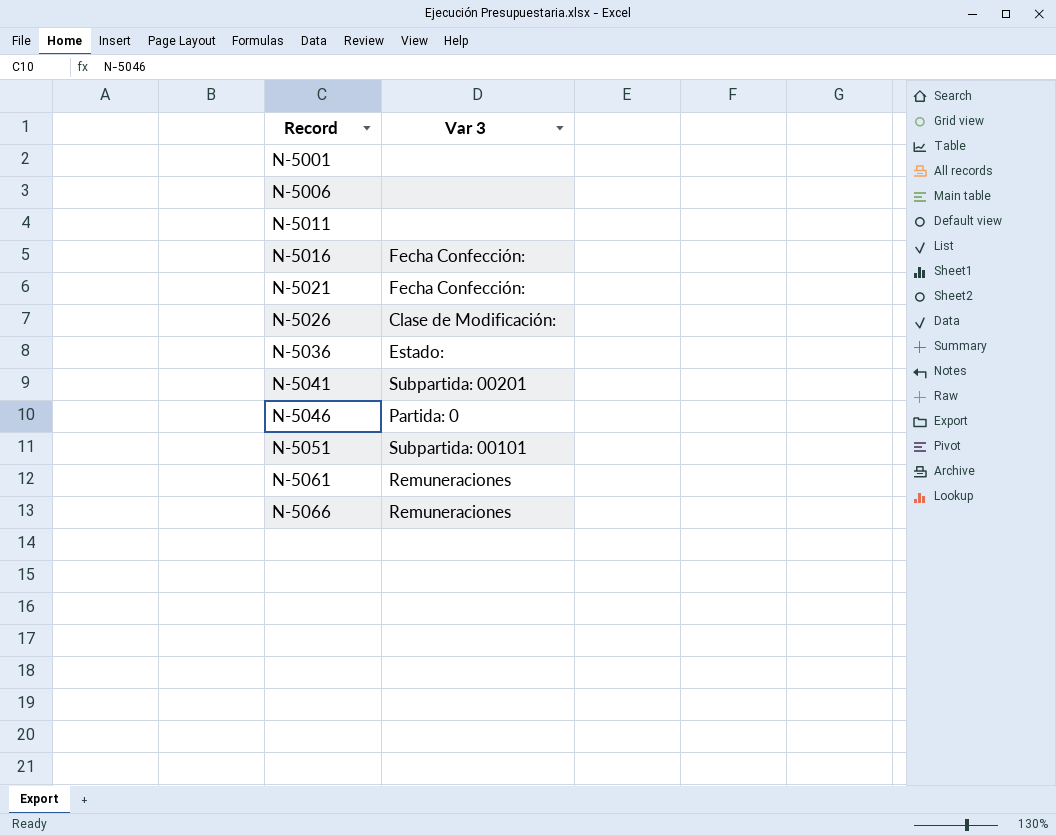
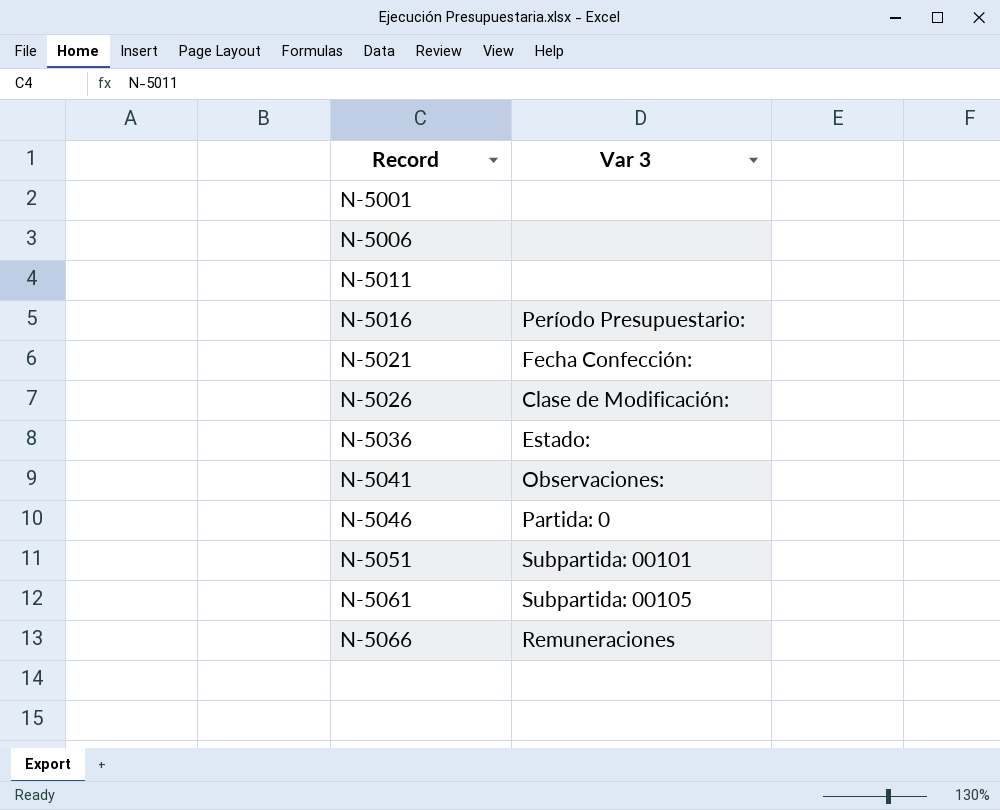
N-5016 | Var 3: Fecha Confección: -> Período Presupuestario:
N-5041 | Var 3: Subpartida: 00201 -> Observaciones:
N-5061 | Var 3: Remuneraciones -> Subpartida: 00105

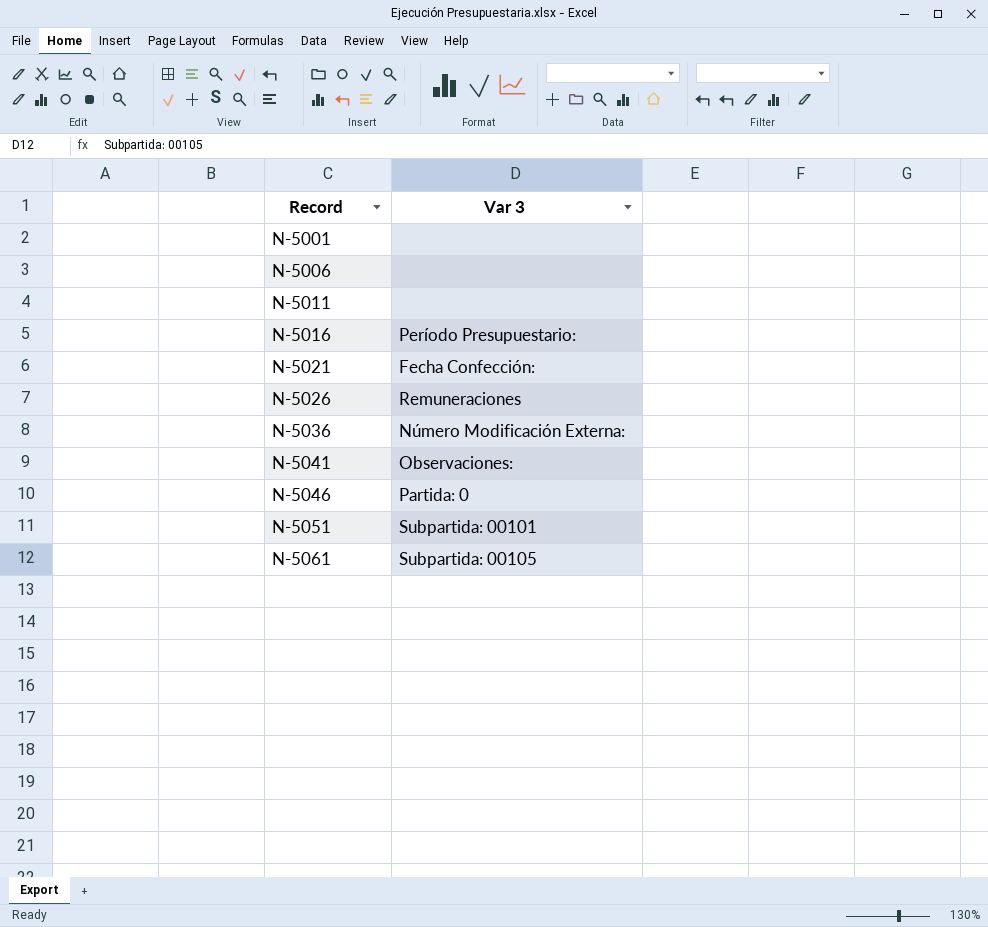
row N-5066: Remuneraciones -> none
N-5026 | Var 3: Clase de Modificación: -> Remuneraciones
N-5036 | Var 3: Estado: -> Número Modificación Externa:

